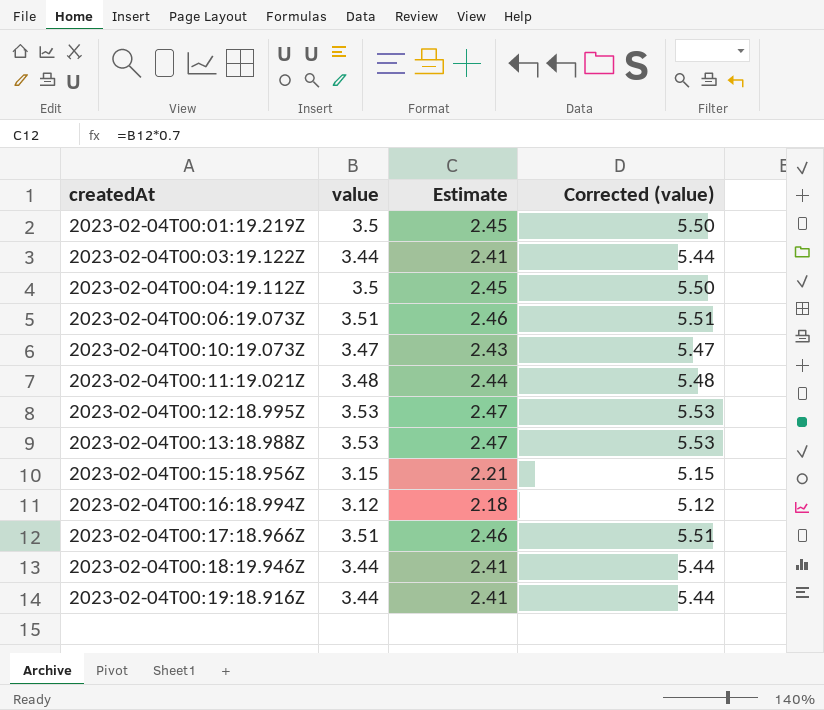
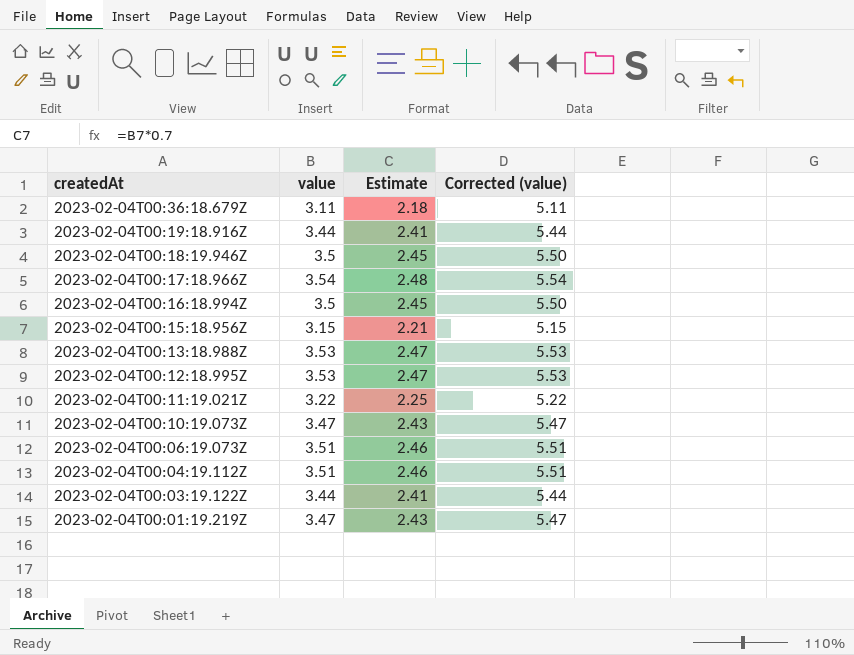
row order: createdAt ascending -> createdAt descending
row 2023-02-04T00:36:18.679Z: none -> 3.11 | 2.18 | 5.11
2023-02-04T00:18:19.946Z | value: 3.44 -> 3.5
2023-02-04T00:18:19.946Z | Estimate: 2.41 -> 2.45
2023-02-04T00:18:19.946Z | Corrected (value): 5.44 -> 5.50
2023-02-04T00:17:18.966Z | value: 3.51 -> 3.54
2023-02-04T00:17:18.966Z | Estimate: 2.46 -> 2.48
2023-02-04T00:17:18.966Z | Corrected (value): 5.51 -> 5.54
2023-02-04T00:16:18.994Z | value: 3.12 -> 3.5
2023-02-04T00:16:18.994Z | Estimate: 2.18 -> 2.45
2023-02-04T00:16:18.994Z | Corrected (value): 5.12 -> 5.50
2023-02-04T00:11:19.021Z | value: 3.48 -> 3.22
2023-02-04T00:11:19.021Z | Estimate: 2.44 -> 2.25
2023-02-04T00:11:19.021Z | Corrected (value): 5.48 -> 5.22
2023-02-04T00:04:19.112Z | value: 3.5 -> 3.51
2023-02-04T00:04:19.112Z | Estimate: 2.45 -> 2.46
2023-02-04T00:04:19.112Z | Corrected (value): 5.50 -> 5.51
2023-02-04T00:01:19.219Z | value: 3.5 -> 3.47
2023-02-04T00:01:19.219Z | Estimate: 2.45 -> 2.43
2023-02-04T00:01:19.219Z | Corrected (value): 5.50 -> 5.47

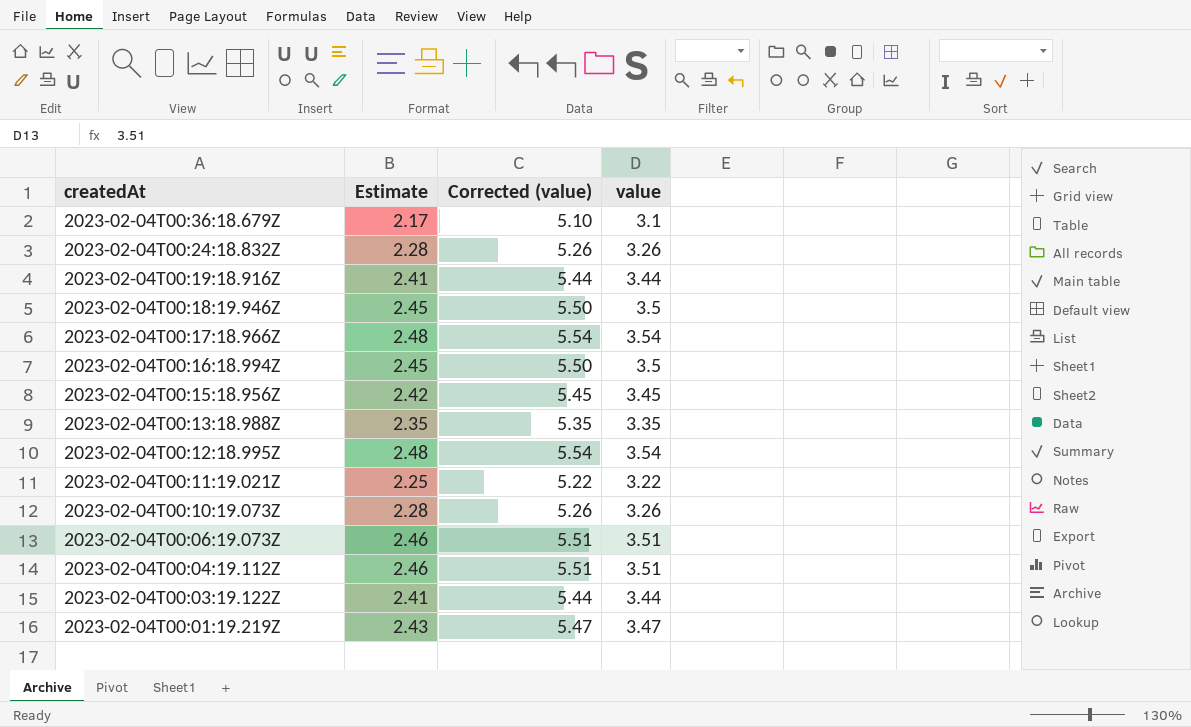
column value | position: 2 -> 4
2023-02-04T00:36:18.679Z | Estimate: 2.18 -> 2.17
2023-02-04T00:36:18.679Z | Corrected (value): 5.11 -> 5.10
2023-02-04T00:36:18.679Z | value: 3.11 -> 3.1
row 2023-02-04T00:24:18.832Z: none -> 2.28 | 5.26 | 3.26
2023-02-04T00:15:18.956Z | Estimate: 2.21 -> 2.42
2023-02-04T00:15:18.956Z | Corrected (value): 5.15 -> 5.45
2023-02-04T00:15:18.956Z | value: 3.15 -> 3.45
2023-02-04T00:13:18.988Z | Estimate: 2.47 -> 2.35
2023-02-04T00:13:18.988Z | Corrected (value): 5.53 -> 5.35
2023-02-04T00:13:18.988Z | value: 3.53 -> 3.35
2023-02-04T00:12:18.995Z | Estimate: 2.47 -> 2.48
2023-02-04T00:12:18.995Z | Corrected (value): 5.53 -> 5.54
2023-02-04T00:12:18.995Z | value: 3.53 -> 3.54
2023-02-04T00:10:19.073Z | Estimate: 2.43 -> 2.28
2023-02-04T00:10:19.073Z | Corrected (value): 5.47 -> 5.26
2023-02-04T00:10:19.073Z | value: 3.47 -> 3.26

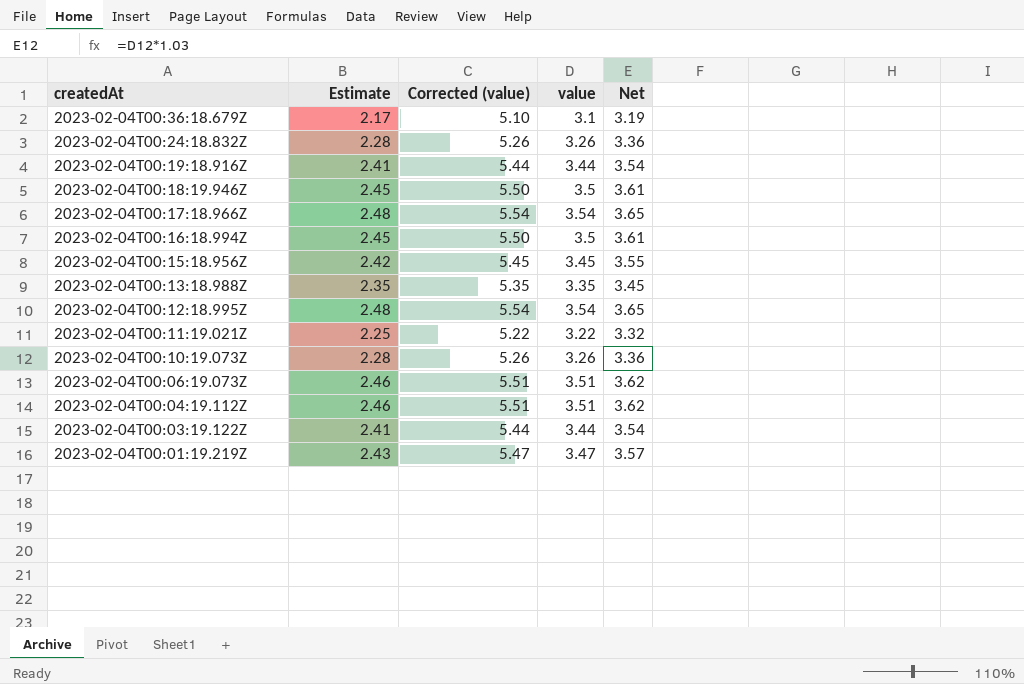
column Net | formula: none -> [value] * 1.03

